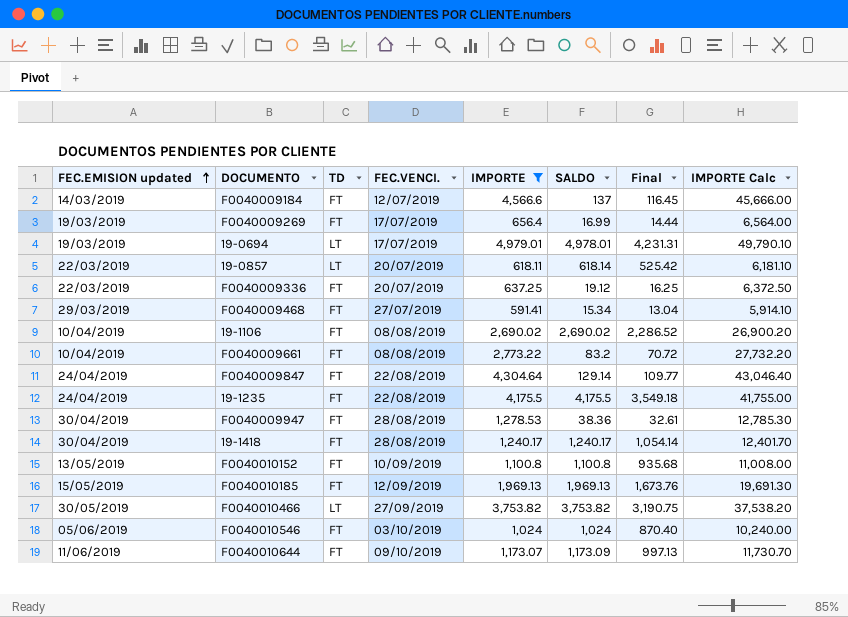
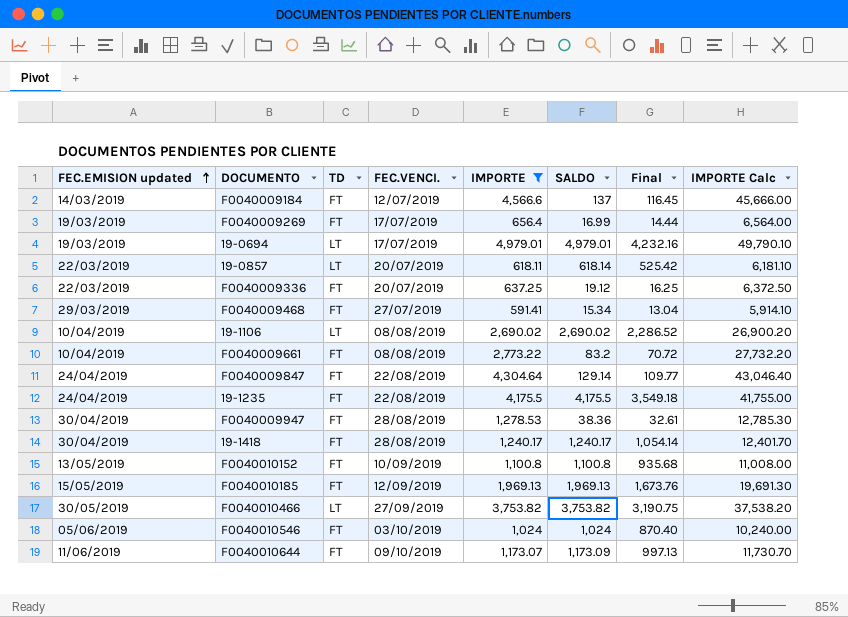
19-0694 | SALDO: 4,978.01 -> 4,979.01
19-0694 | Final: 4,231.31 -> 4,232.16
19-1106 | TD: FT -> LT

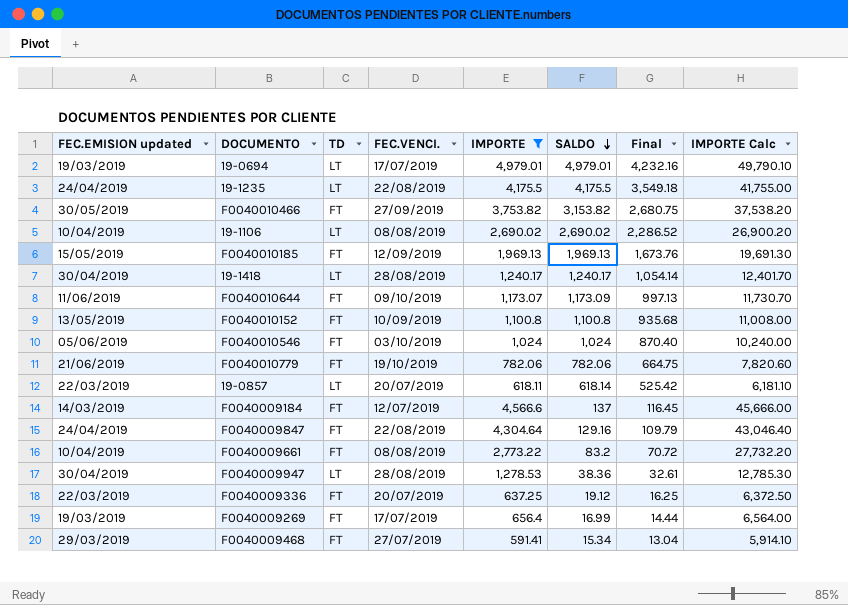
row order: FEC.EMISION updated ascending -> SALDO descending
19-1235 | TD: FT -> LT
F0040010466 | TD: LT -> FT
F0040010466 | SALDO: 3,753.82 -> 3,153.82
F0040010466 | Final: 3,190.75 -> 2,680.75
19-1418 | TD: FT -> LT
row F0040010779: none -> 21/06/2019 | FT | 19/10/2019 | 782.06 | 782.06 | 664.75 | 7,820.60
F0040009847 | SALDO: 129.14 -> 129.16
F0040009847 | Final: 109.77 -> 109.79
F0040009947 | TD: FT -> LT

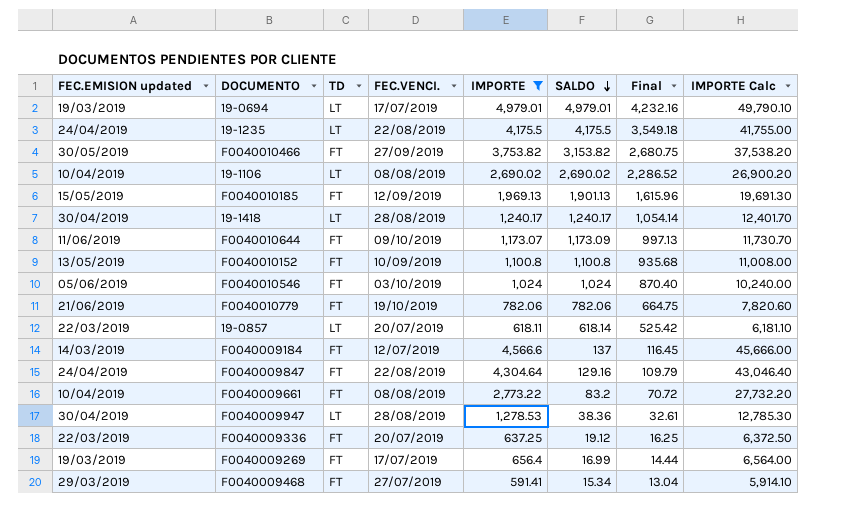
F0040010185 | SALDO: 1,969.13 -> 1,901.13
F0040010185 | Final: 1,673.76 -> 1,615.96

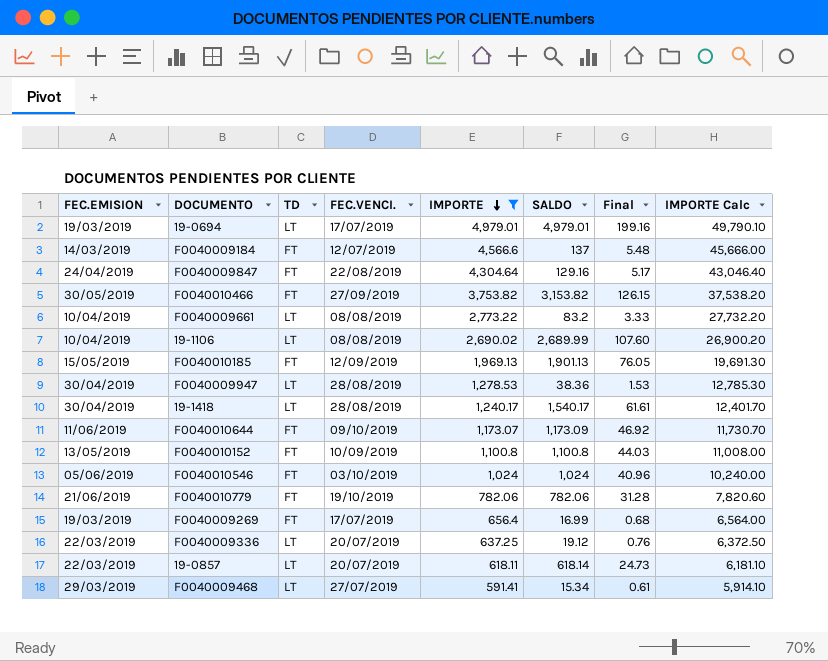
row order: SALDO descending -> IMPORTE descending
column name: FEC.EMISION updated -> FEC.EMISION
column Final | formula: [SALDO] * 0.85 -> [SALDO] * 0.04
row 19-1235: 24/04/2019 | LT | 22/08/2019 | 4,175.5 | 4,175.5 | 3,549.18 | 41,755.00 -> none
F0040009661 | TD: FT -> LT
19-1106 | SALDO: 2,690.02 -> 2,689.99
19-1418 | SALDO: 1,240.17 -> 1,540.17
F0040009336 | TD: FT -> LT
F0040009468 | TD: FT -> LT

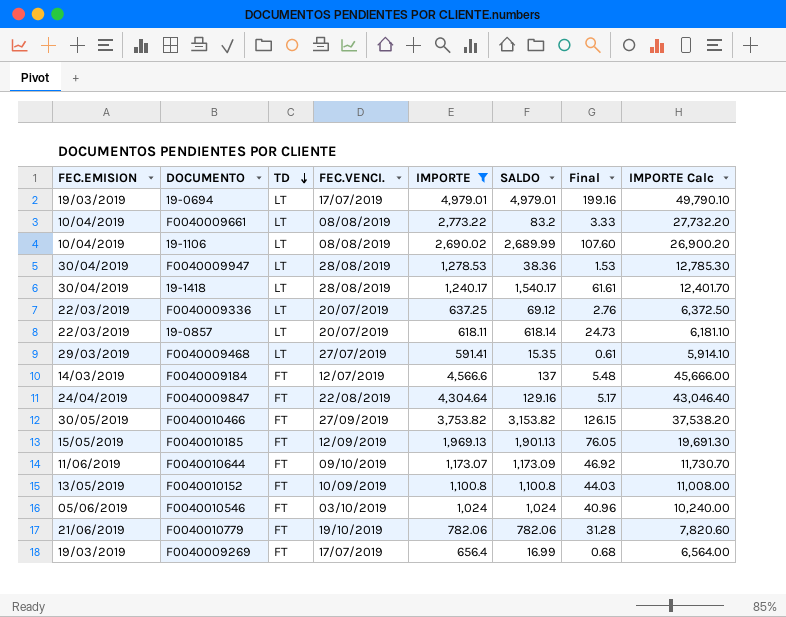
row order: IMPORTE descending -> TD descending
F0040009336 | SALDO: 19.12 -> 69.12
F0040009336 | Final: 0.76 -> 2.76
F0040009468 | SALDO: 15.34 -> 15.35

